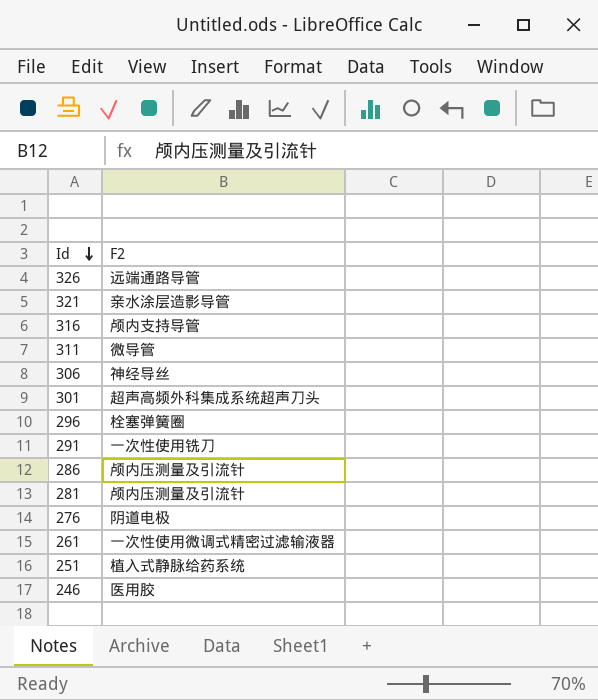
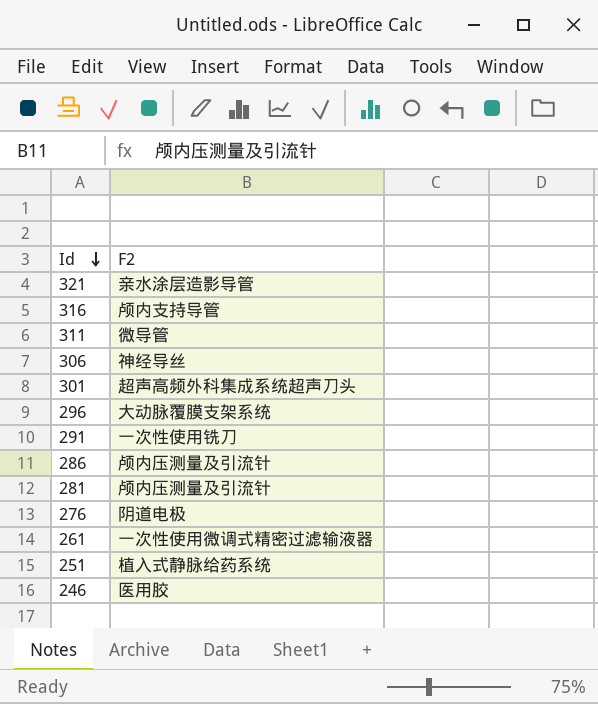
row 326: 远端通路导管 -> none
296 | F2: 栓塞弹簧圈 -> 大动脉覆膜支架系统

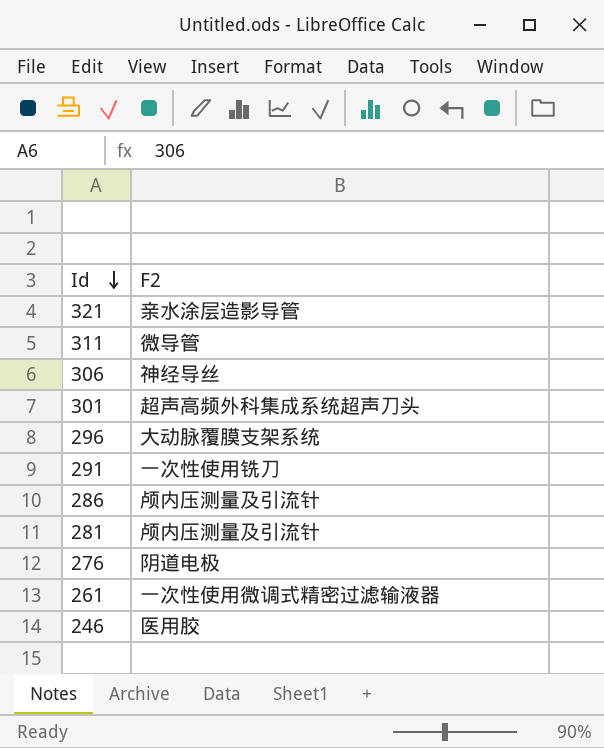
row 316: 颅内支持导管 -> none
row 251: 植入式静脉给药系统 -> none

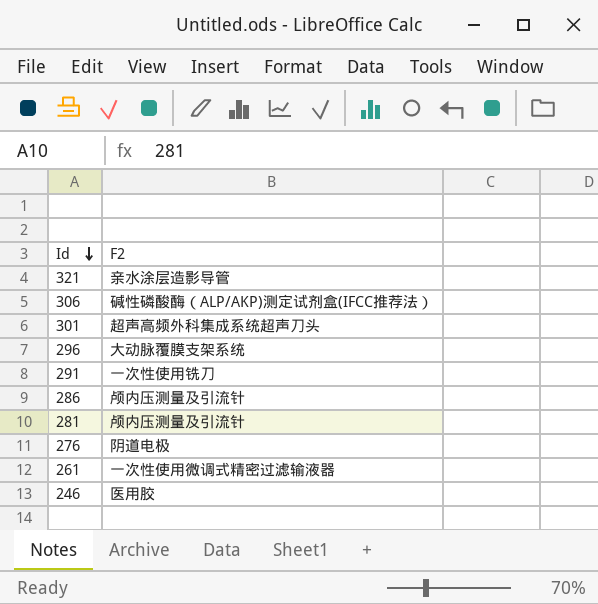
row 311: 微导管 -> none
306 | F2: 神经导丝 -> 碱性磷酸酶（ALP/AKP)测定试剂盒(IFCC推荐法）

